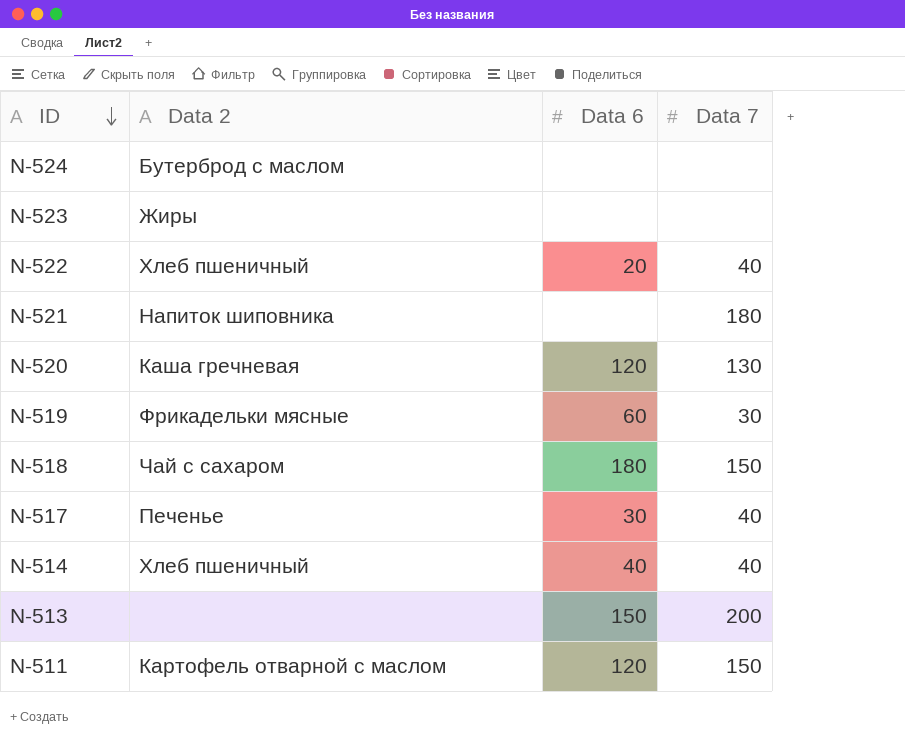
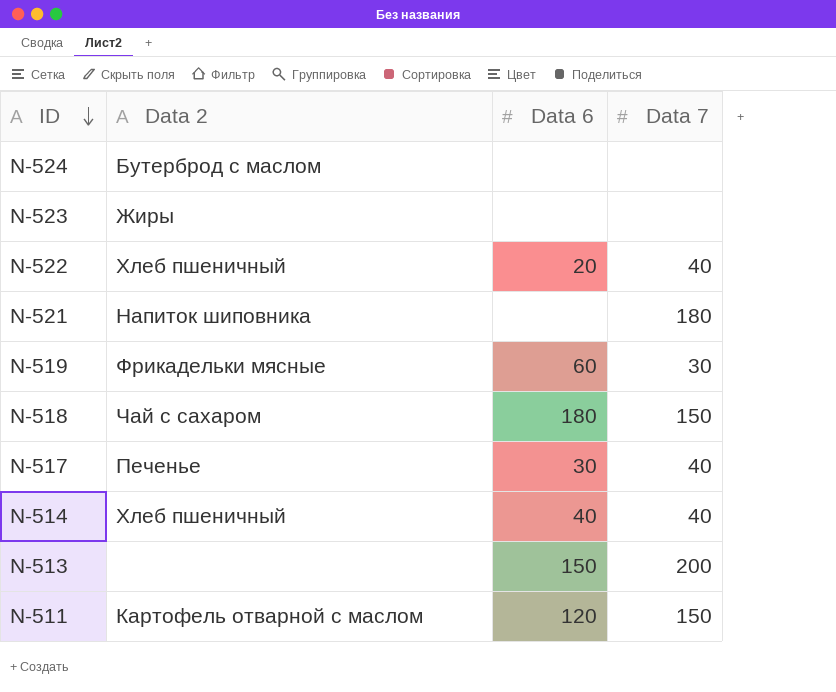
row N-520: Каша гречневая | 120 | 130 -> none

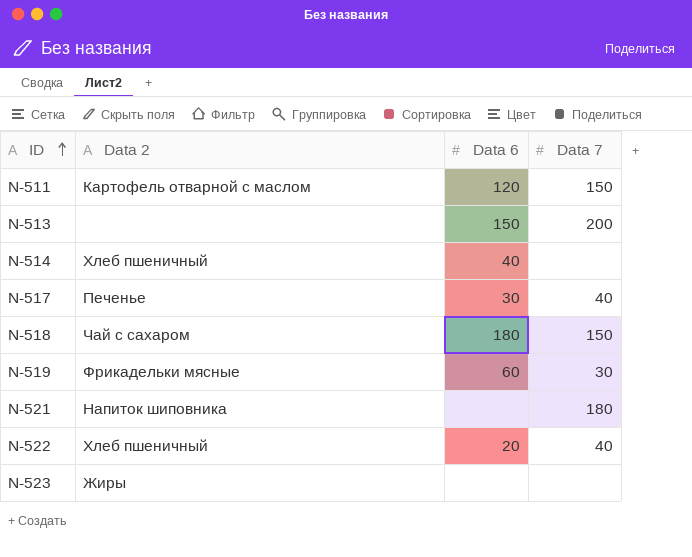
row order: ID descending -> ID ascending
row N-524: Бутерброд с маслом | none | none -> none
N-514 | Data 7: 40 -> none

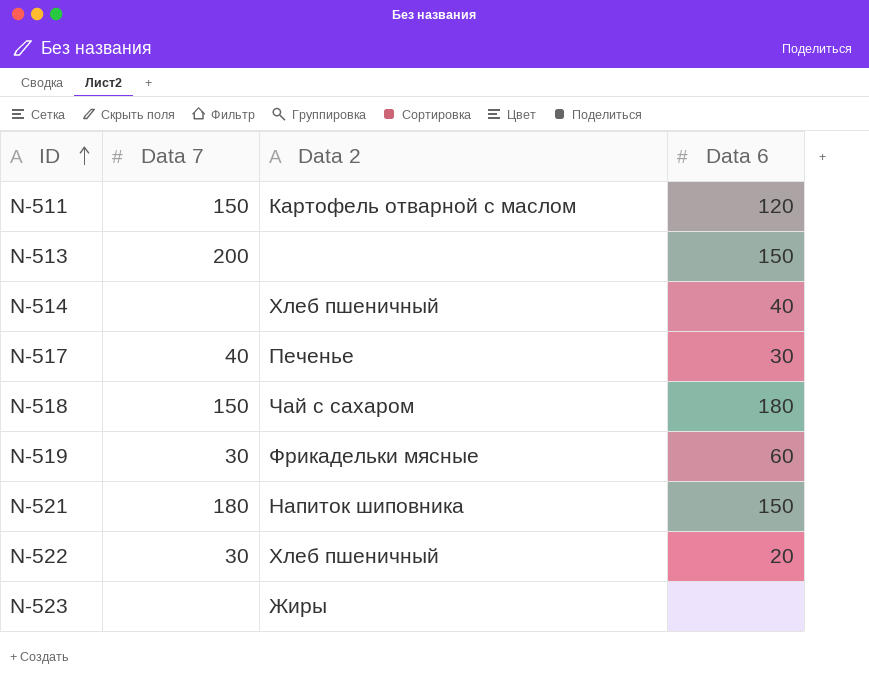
column Data 7 | position: 4 -> 2
N-521 | Data 6: none -> 150
N-522 | Data 7: 40 -> 30

